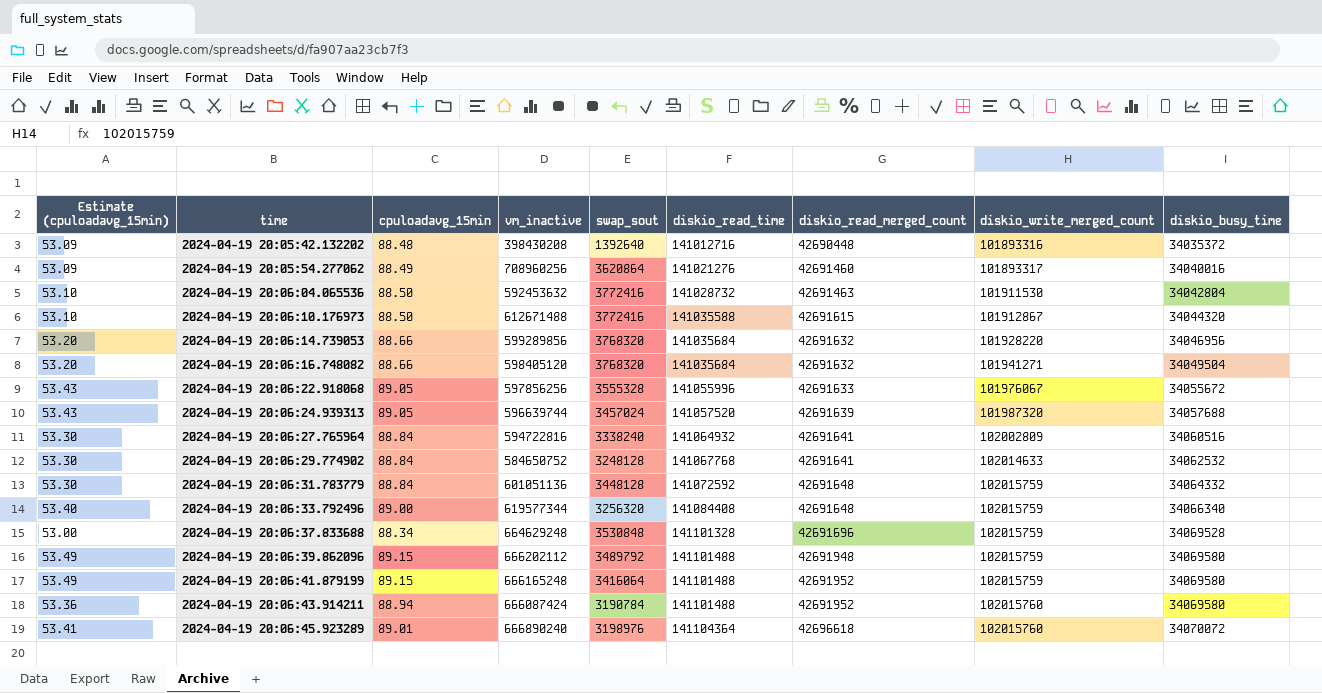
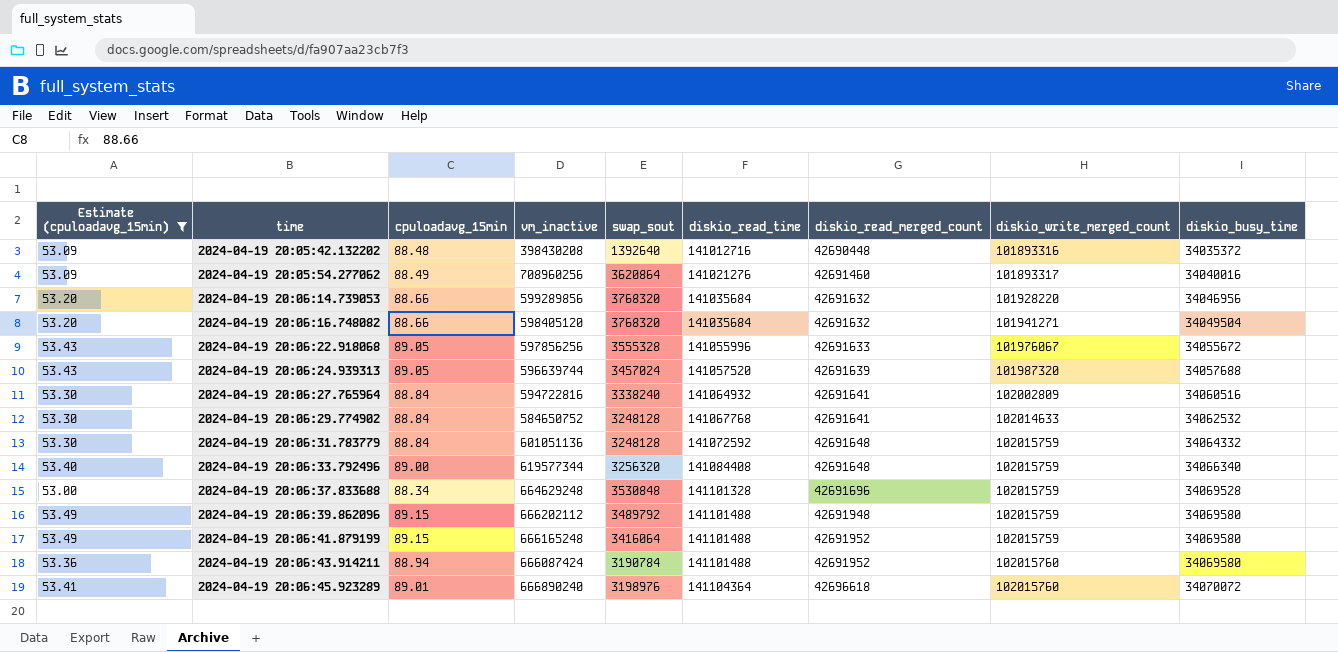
filter: none -> Estimate (cpuloadavg_15min) != 53.10
2024-04-19 20:06:31.783779 | swap_sout: 3448128 -> 3248128

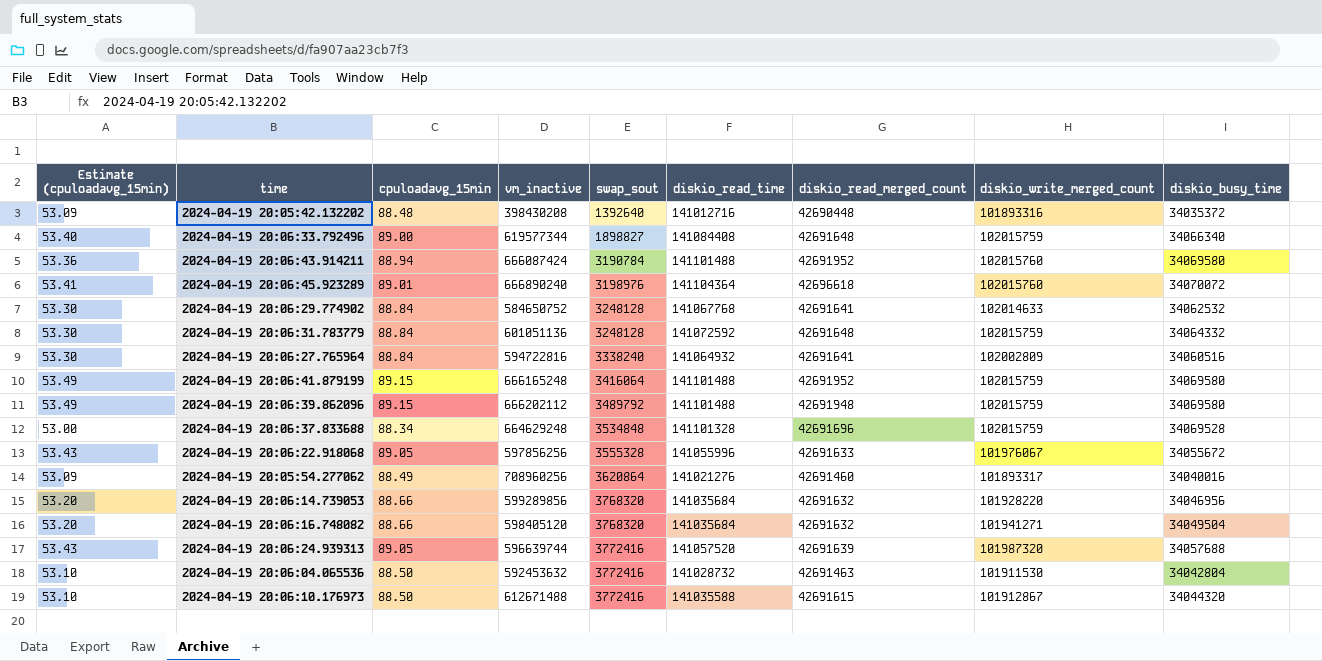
filter: Estimate (cpuloadavg_15min) != 53.10 -> none
row order: time ascending -> swap_sout ascending
2024-04-19 20:06:33.792496 | swap_sout: 3256320 -> 1898827
2024-04-19 20:06:37.833688 | swap_sout: 3530848 -> 3534848
2024-04-19 20:06:24.939313 | swap_sout: 3457024 -> 3772416

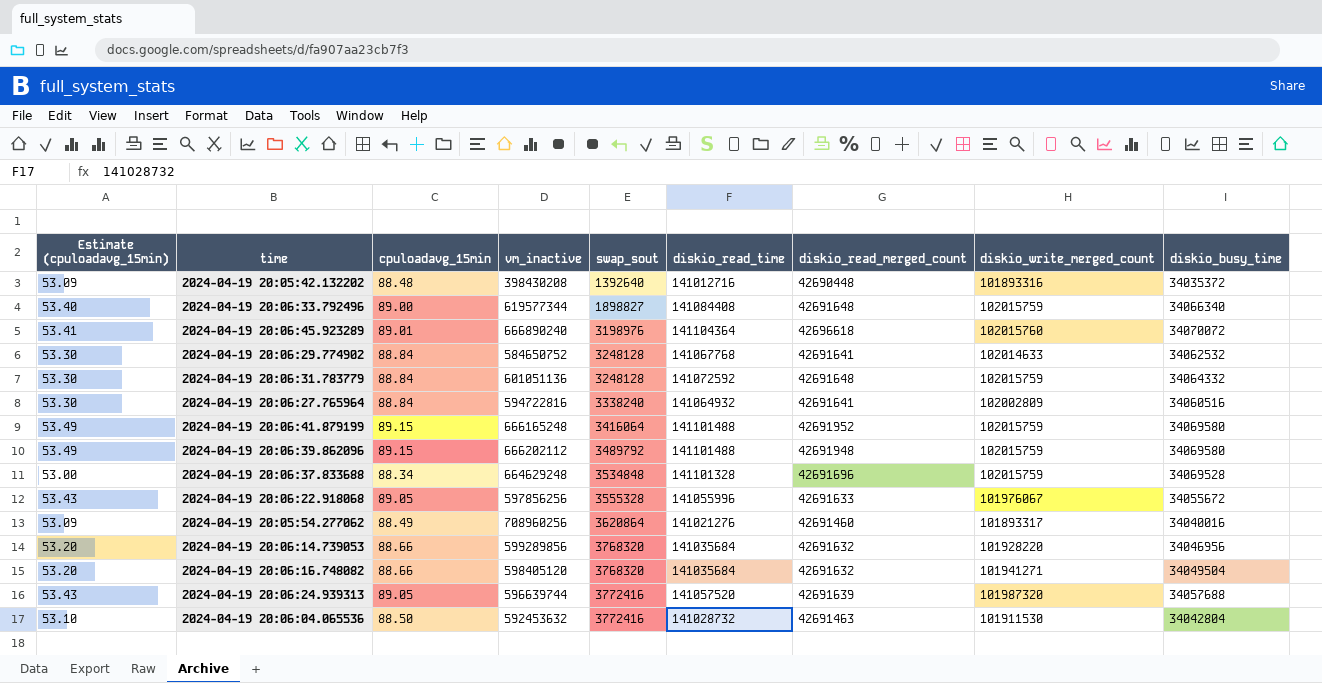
row 2024-04-19 20:06:43.914211: 53.36 | 88.94 | 666087424 | 3190784 | 141101488 | 42691952 | 102015760 | 34069580 -> none
row 2024-04-19 20:06:10.176973: 53.10 | 88.50 | 612671488 | 3772416 | 141035588 | 42691615 | 101912867 | 34044320 -> none

